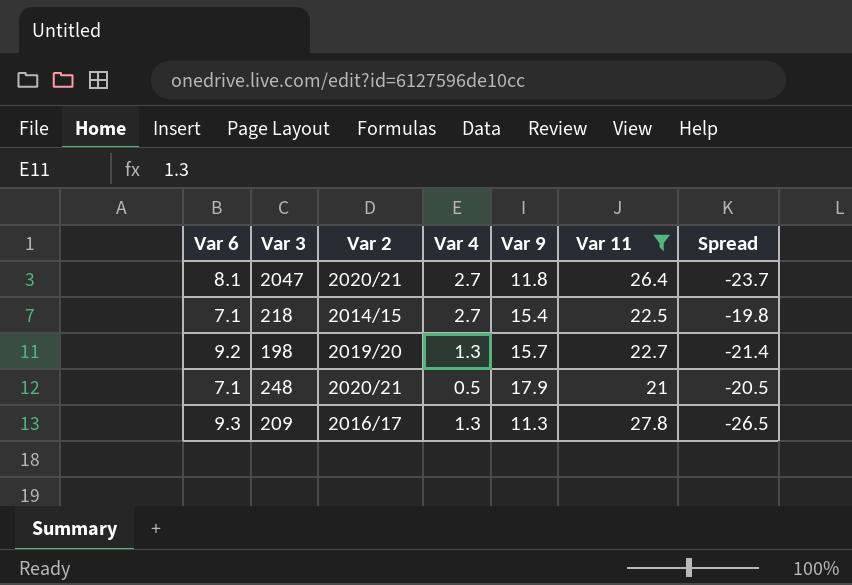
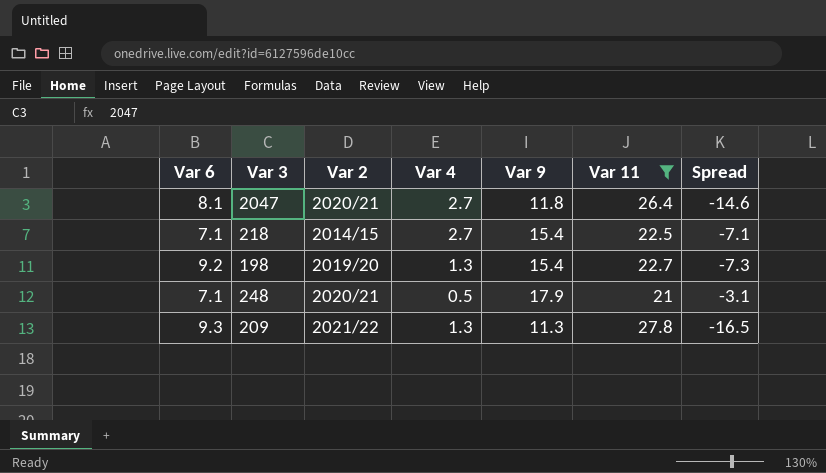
column Spread | formula: [Var 4] - [Var 11] -> [Var 9] - [Var 11]
198 | Var 9: 15.7 -> 15.4
209 | Var 2: 2016/17 -> 2021/22

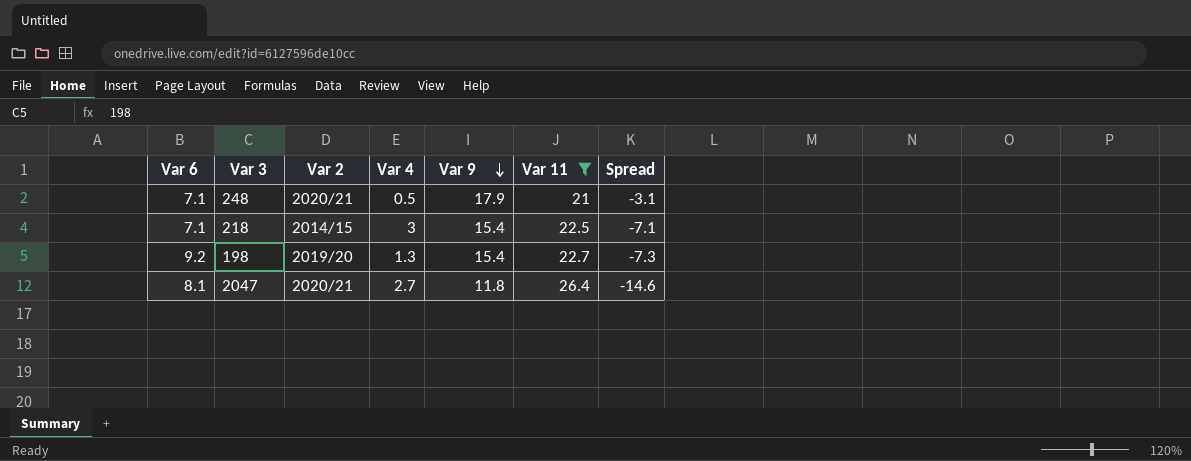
row order: none -> Var 9 descending
row 209: 9.3 | 2021/22 | 1.3 | 11.3 | 27.8 | -16.5 -> none
218 | Var 4: 2.7 -> 3

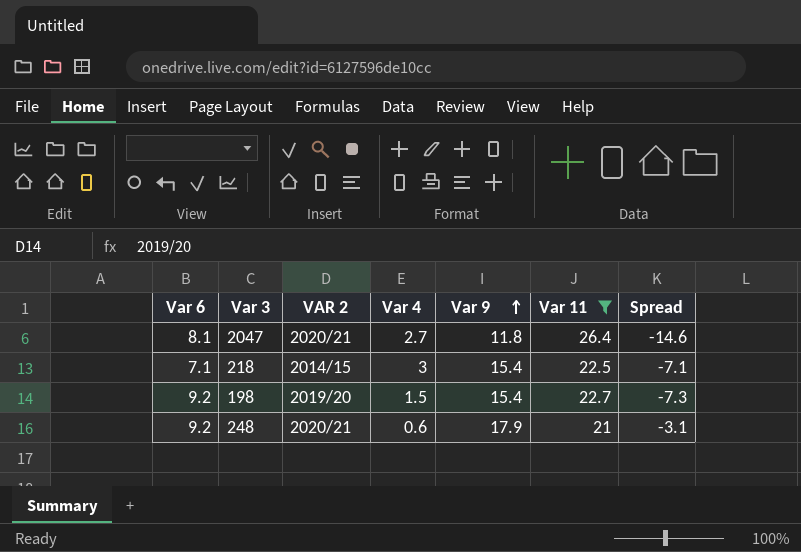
row order: Var 9 descending -> Var 9 ascending
column name: Var 2 -> VAR 2
198 | Var 4: 1.3 -> 1.5
248 | Var 6: 7.1 -> 9.2
248 | Var 4: 0.5 -> 0.6

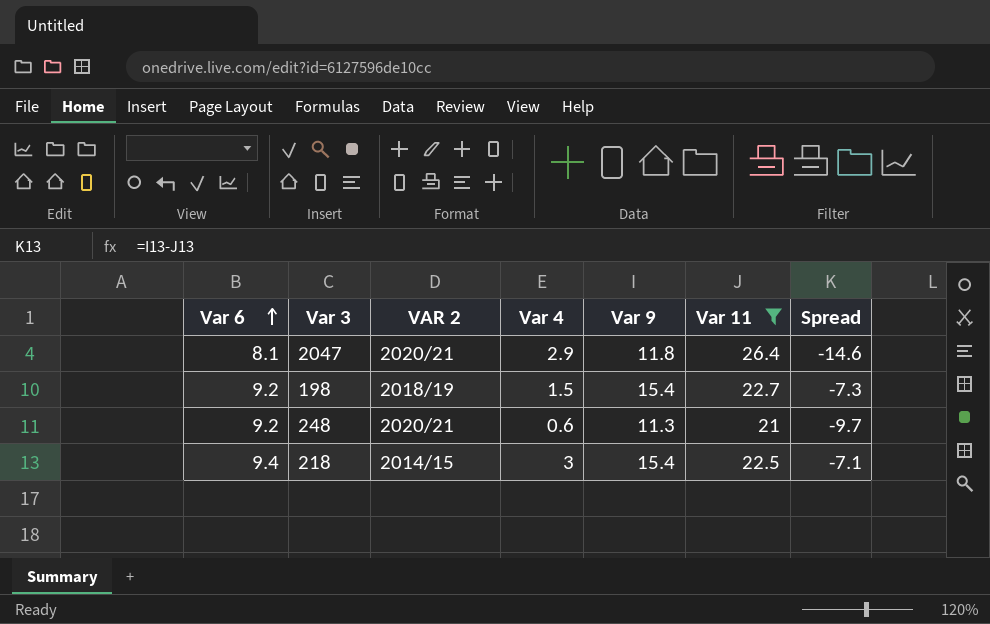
row order: Var 9 ascending -> Var 6 ascending
2047 | Var 4: 2.7 -> 2.9
198 | VAR 2: 2019/20 -> 2018/19
248 | Var 9: 17.9 -> 11.3
248 | Spread: -3.1 -> -9.7
218 | Var 6: 7.1 -> 9.4

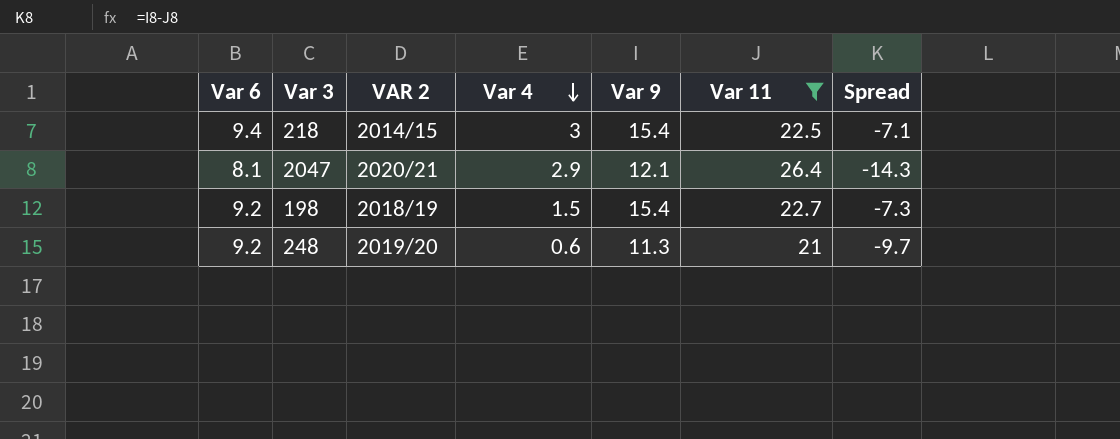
row order: Var 6 ascending -> Var 4 descending
2047 | Var 9: 11.8 -> 12.1
2047 | Spread: -14.6 -> -14.3
248 | VAR 2: 2020/21 -> 2019/20

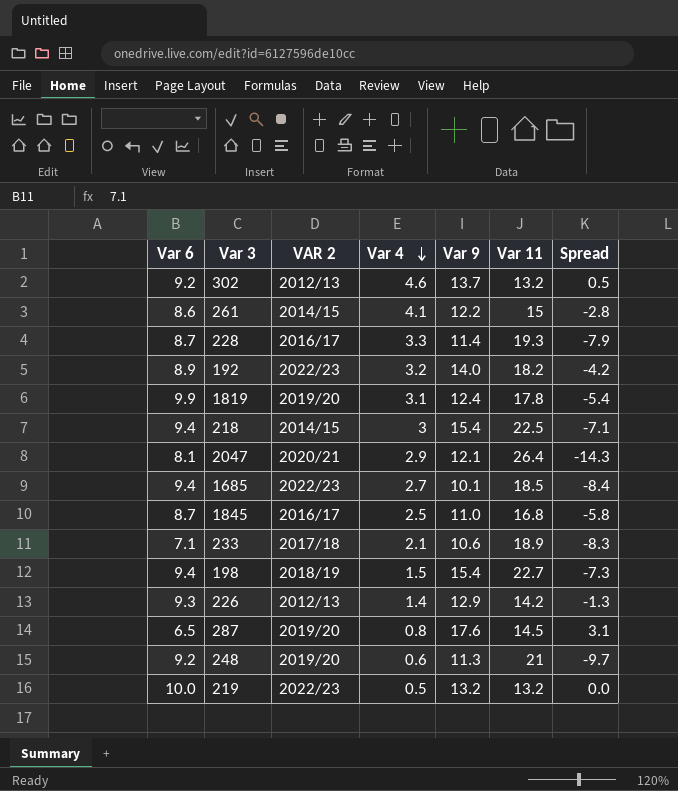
filter: Var 11 >= 21 -> none
198 | Var 6: 9.2 -> 9.4

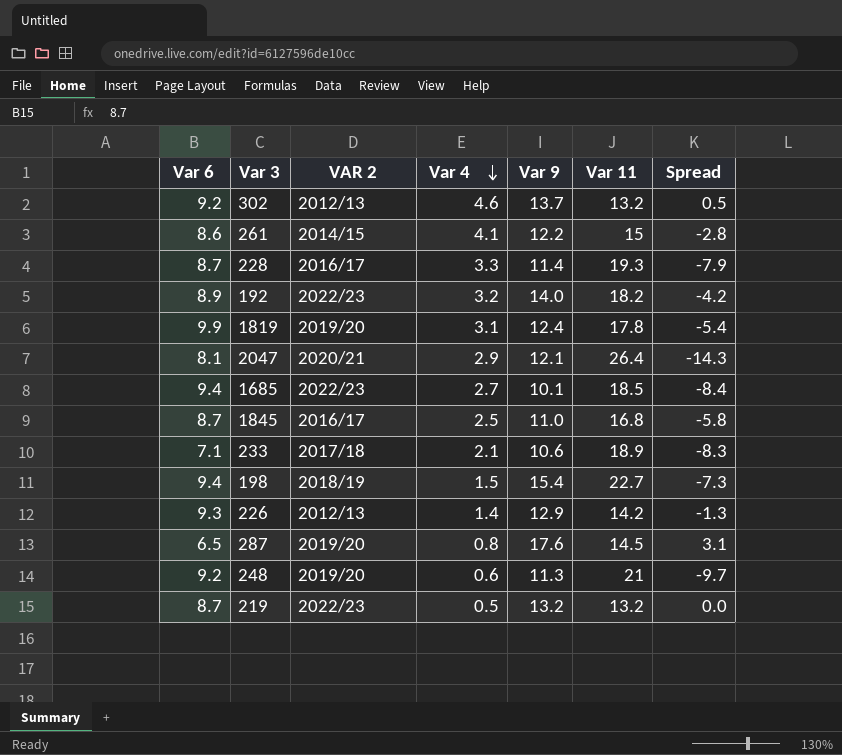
row 218: 9.4 | 2014/15 | 3 | 15.4 | 22.5 | -7.1 -> none
219 | Var 6: 10.0 -> 8.7

